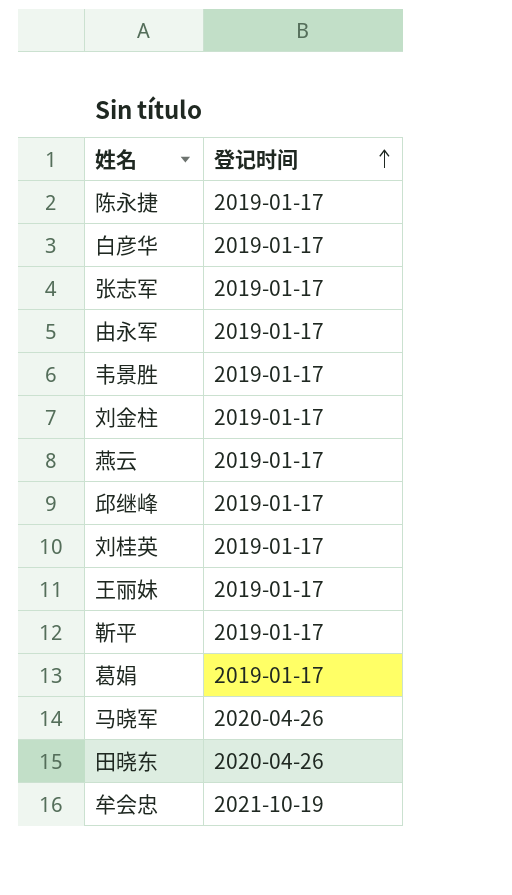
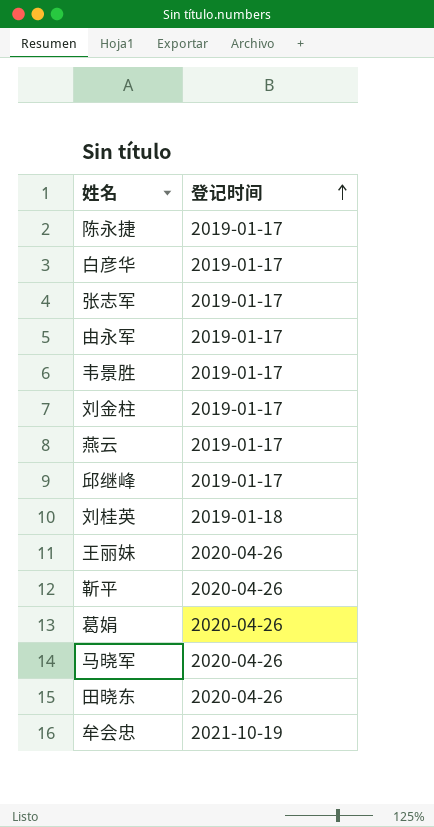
刘桂英 | 登记时间: 2019-01-17 -> 2019-01-18
王丽妹 | 登记时间: 2019-01-17 -> 2020-04-26
靳平 | 登记时间: 2019-01-17 -> 2020-04-26
葛娟 | 登记时间: 2019-01-17 -> 2020-04-26

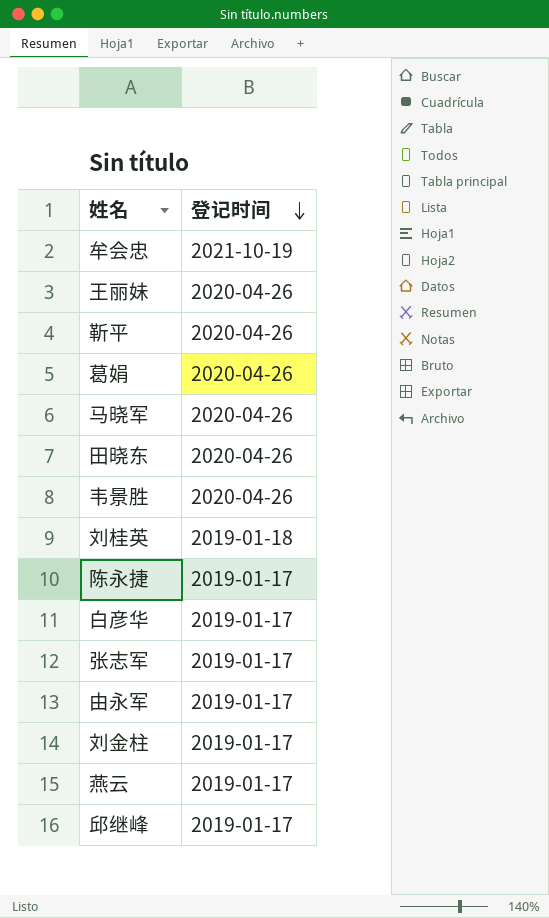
row order: 登记时间 ascending -> 登记时间 descending
韦景胜 | 登记时间: 2019-01-17 -> 2020-04-26

